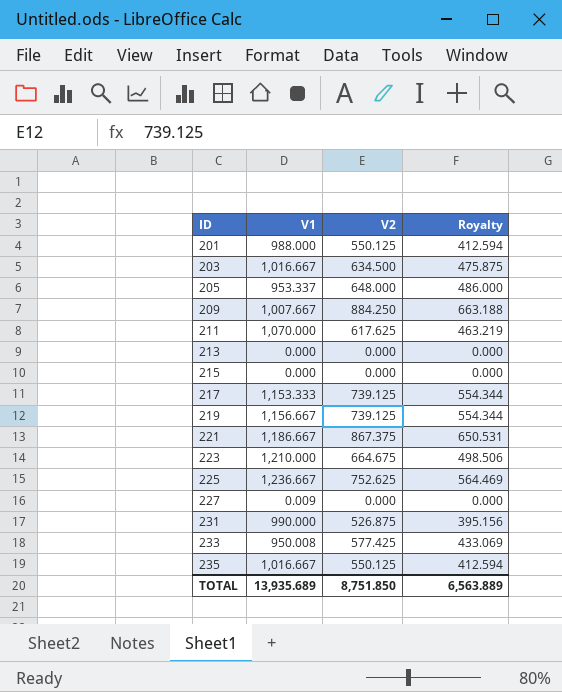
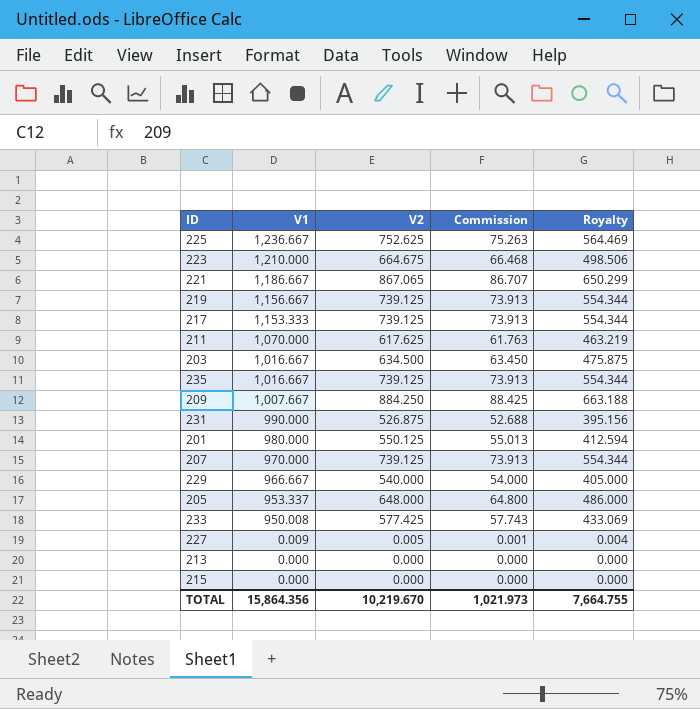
row order: ID ascending -> V1 descending
column Commission | formula: none -> [V2] * 0.1
221 | V2: 867.375 -> 867.065
221 | Royalty: 650.531 -> 650.299
235 | V2: 550.125 -> 739.125
235 | Royalty: 412.594 -> 554.344
201 | V1: 988.000 -> 980.000
row 207: none -> 970.000 | 739.125 | 73.913 | 554.344
row 229: none -> 966.667 | 540.000 | 54.000 | 405.000
227 | V2: 0.000 -> 0.005
227 | Royalty: 0.000 -> 0.004
TOTAL | V1: 13,935.689 -> 15,864.356
TOTAL | V2: 8,751.850 -> 10,219.670
TOTAL | Royalty: 6,563.889 -> 7,664.755

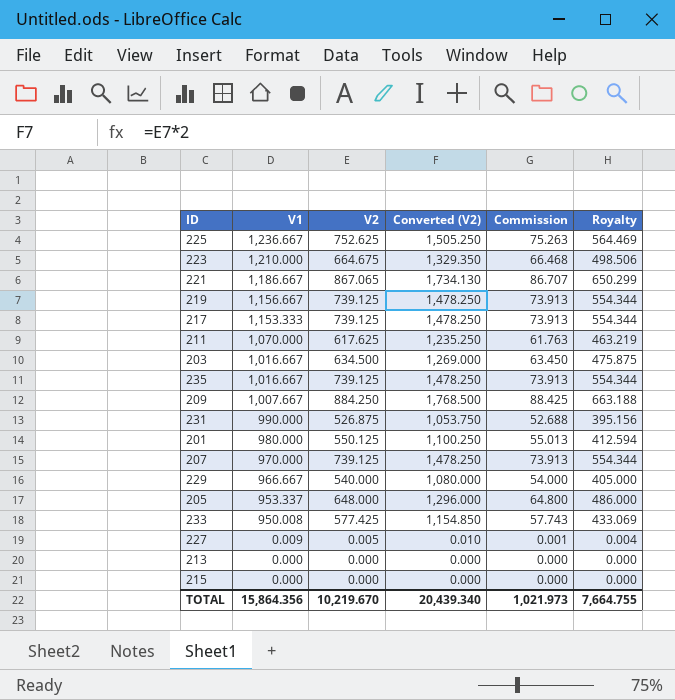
column Converted (V2) | formula: none -> [V2] * 2

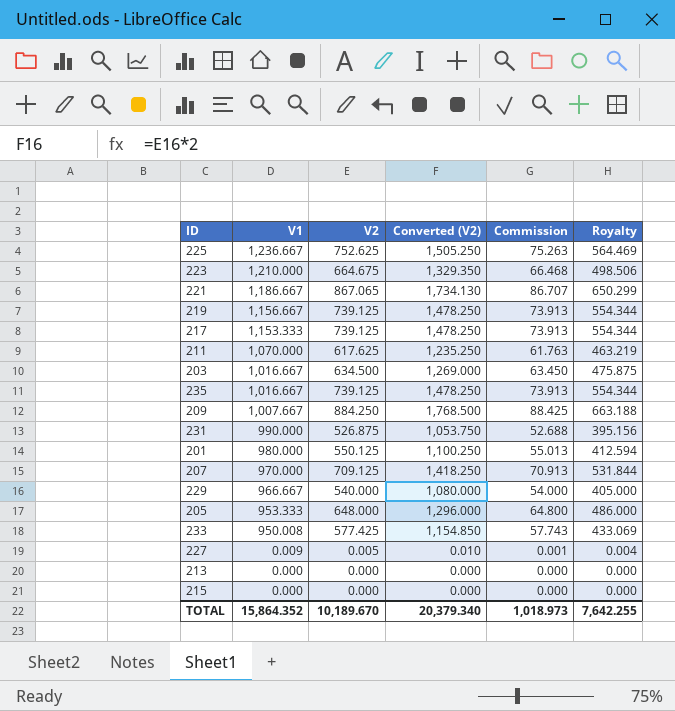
207 | V2: 739.125 -> 709.125
207 | Converted (V2): 1,478.250 -> 1,418.250
207 | Commission: 73.913 -> 70.913
207 | Royalty: 554.344 -> 531.844
205 | V1: 953.337 -> 953.333
TOTAL | V1: 15,864.356 -> 15,864.352
TOTAL | V2: 10,219.670 -> 10,189.670
TOTAL | Converted (V2): 20,439.340 -> 20,379.340
TOTAL | Commission: 1,021.973 -> 1,018.973
TOTAL | Royalty: 7,664.755 -> 7,642.255

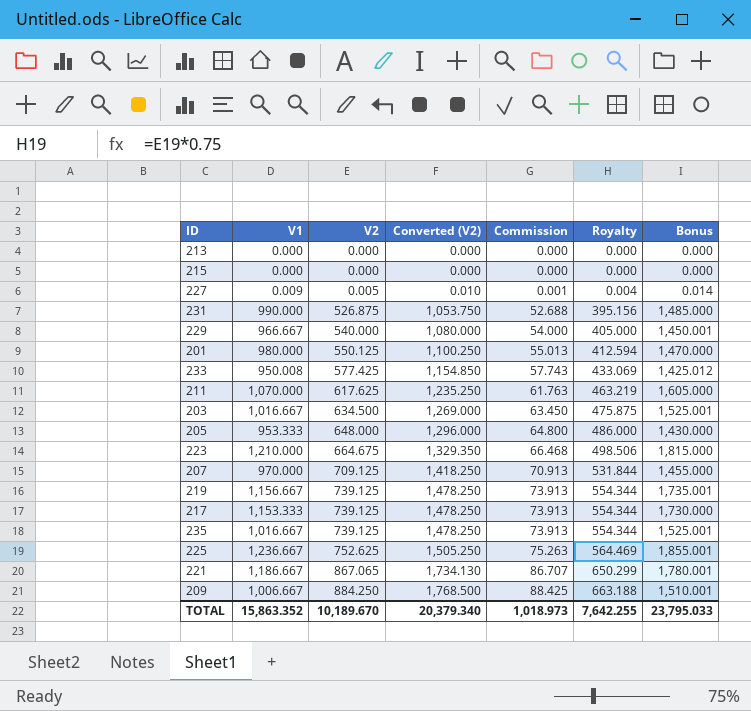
row order: V1 descending -> V2 ascending
column Bonus | formula: none -> [V1] * 1.5
209 | V1: 1,007.667 -> 1,006.667
TOTAL | V1: 15,864.352 -> 15,863.352

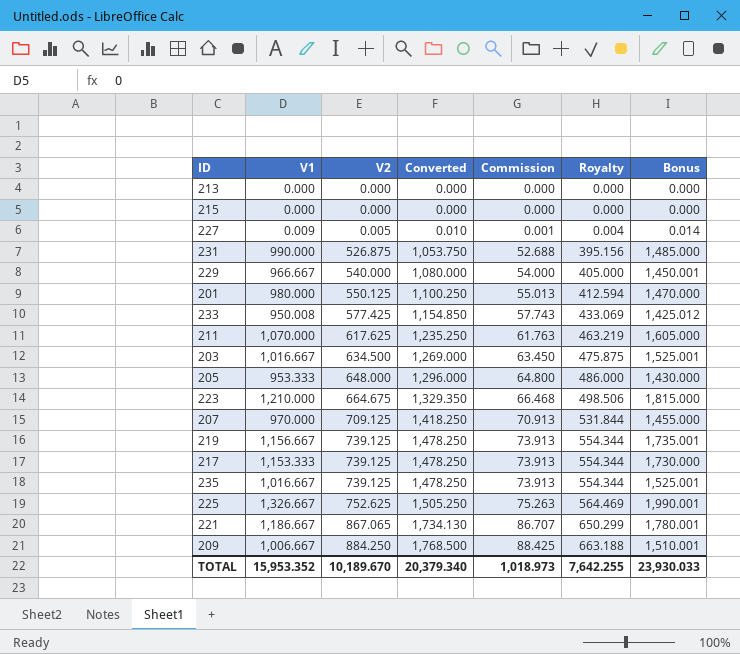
column name: Converted (V2) -> Converted
225 | V1: 1,236.667 -> 1,326.667
225 | Bonus: 1,855.001 -> 1,990.001
TOTAL | V1: 15,863.352 -> 15,953.352
TOTAL | Bonus: 23,795.033 -> 23,930.033

